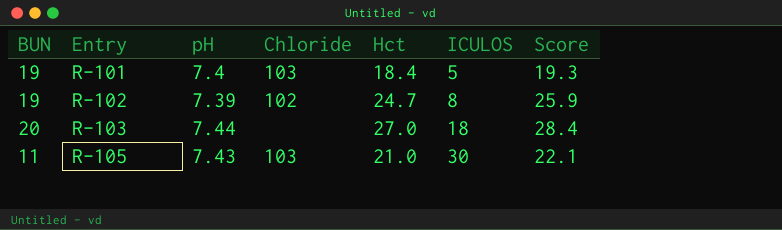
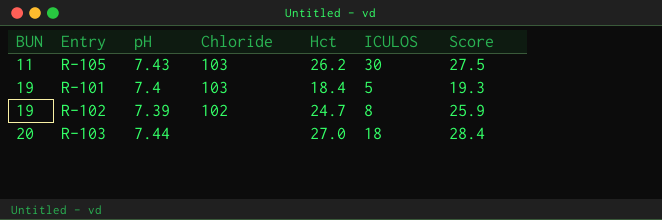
row order: Entry ascending -> BUN ascending
R-105 | Hct: 21.0 -> 26.2
R-105 | Score: 22.1 -> 27.5

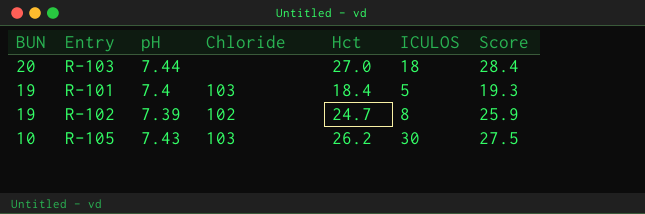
row order: BUN ascending -> BUN descending
R-105 | BUN: 11 -> 10

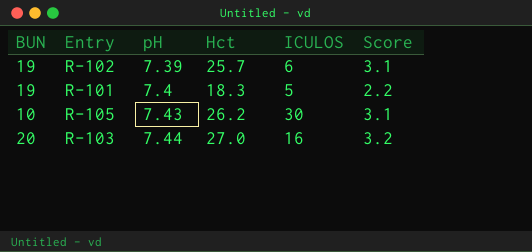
row order: BUN descending -> pH ascending
column Chloride | position: 4 -> none
column Score | formula: [Hct] * 1.05 -> [Hct] * 0.12
R-102 | Hct: 24.7 -> 25.7
R-102 | ICULOS: 8 -> 6
R-101 | Hct: 18.4 -> 18.3
R-103 | ICULOS: 18 -> 16

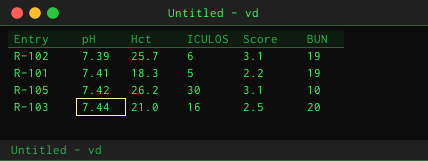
column BUN | position: 1 -> 6
R-101 | pH: 7.4 -> 7.41
R-105 | pH: 7.43 -> 7.42
R-103 | Hct: 27.0 -> 21.0
R-103 | Score: 3.2 -> 2.5

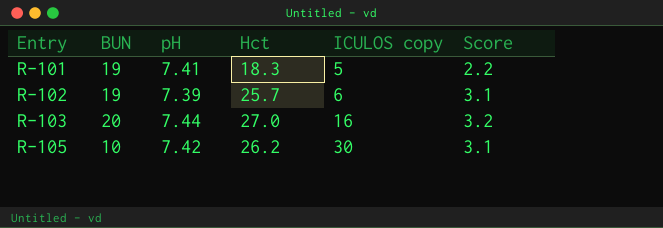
row order: pH ascending -> Entry ascending
column BUN | position: 6 -> 2
column name: ICULOS -> ICULOS copy
R-103 | Hct: 21.0 -> 27.0
R-103 | Score: 2.5 -> 3.2

